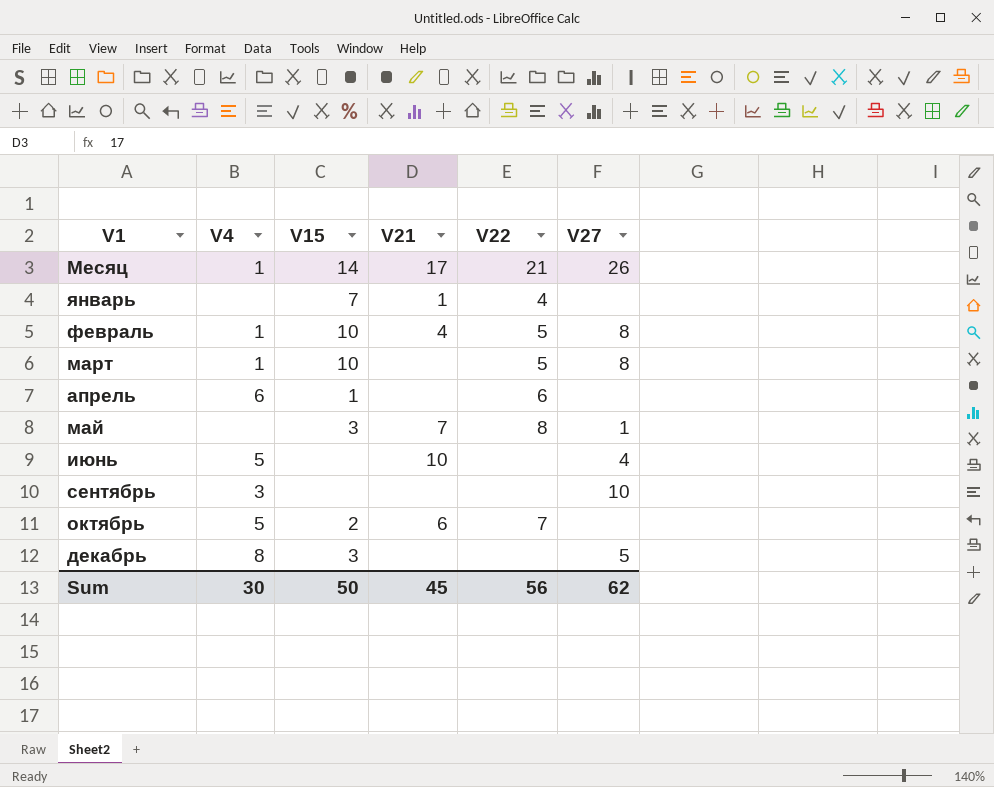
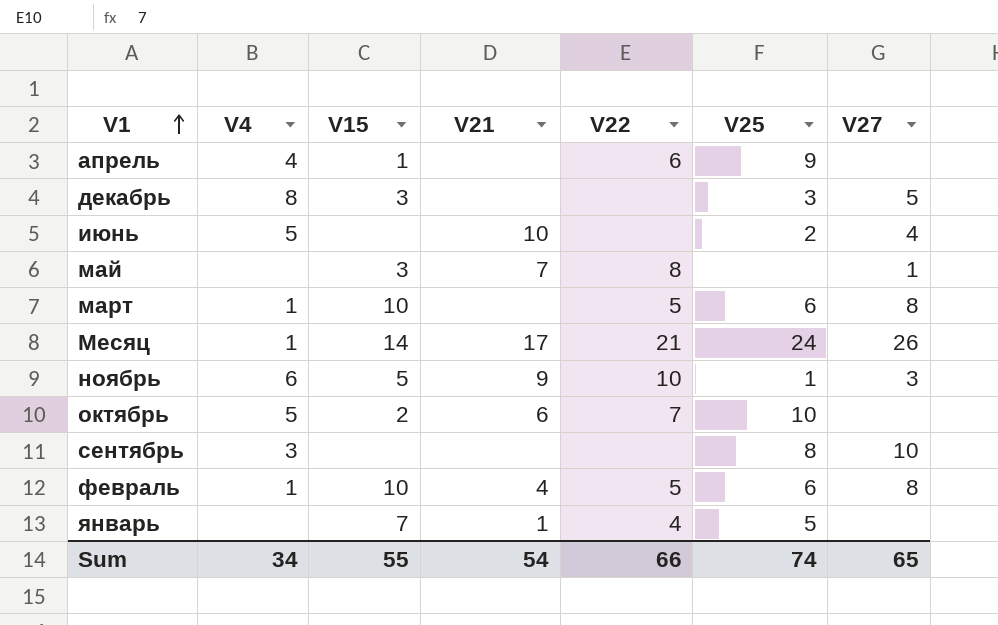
row order: none -> V1 ascending
column V25 | position: none -> 6
апрель | V4: 6 -> 4
row ноябрь: none -> 6 | 5 | 9 | 10 | 1 | 3
Sum | V4: 30 -> 34
Sum | V15: 50 -> 55
Sum | V21: 45 -> 54
Sum | V22: 56 -> 66
Sum | V27: 62 -> 65

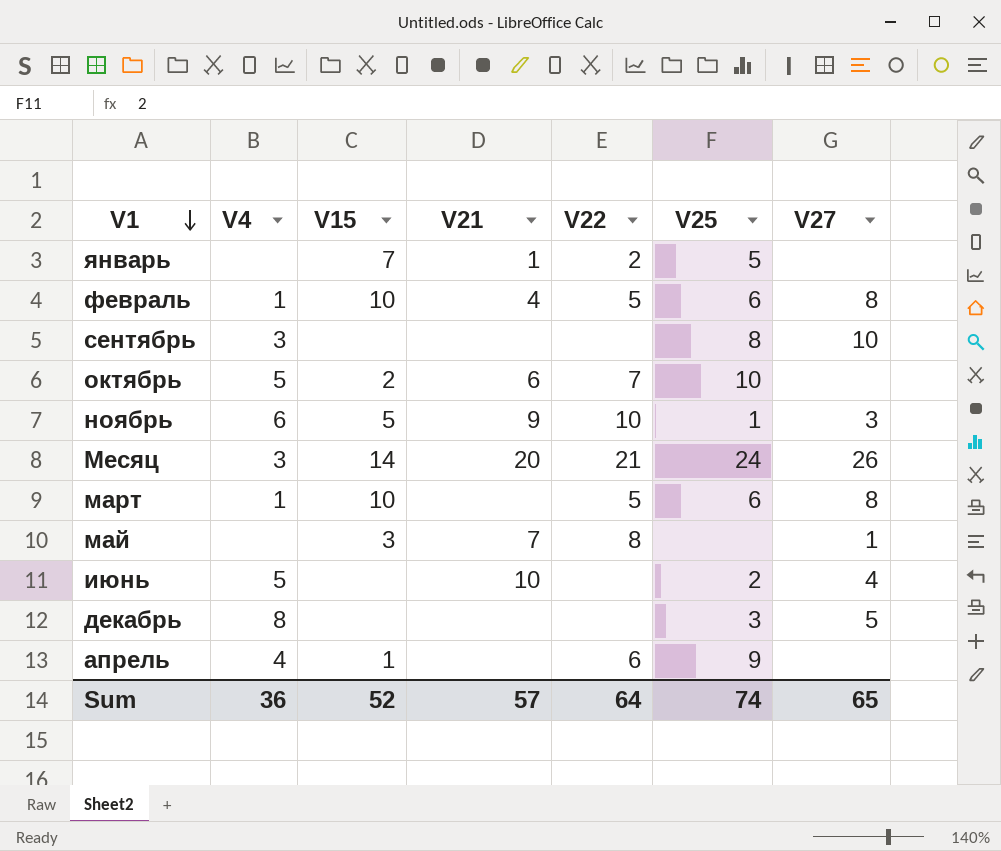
row order: V1 ascending -> V1 descending
январь | V22: 4 -> 2
Месяц | V4: 1 -> 3
Месяц | V21: 17 -> 20
декабрь | V15: 3 -> none
Sum | V4: 34 -> 36
Sum | V15: 55 -> 52
Sum | V21: 54 -> 57
Sum | V22: 66 -> 64

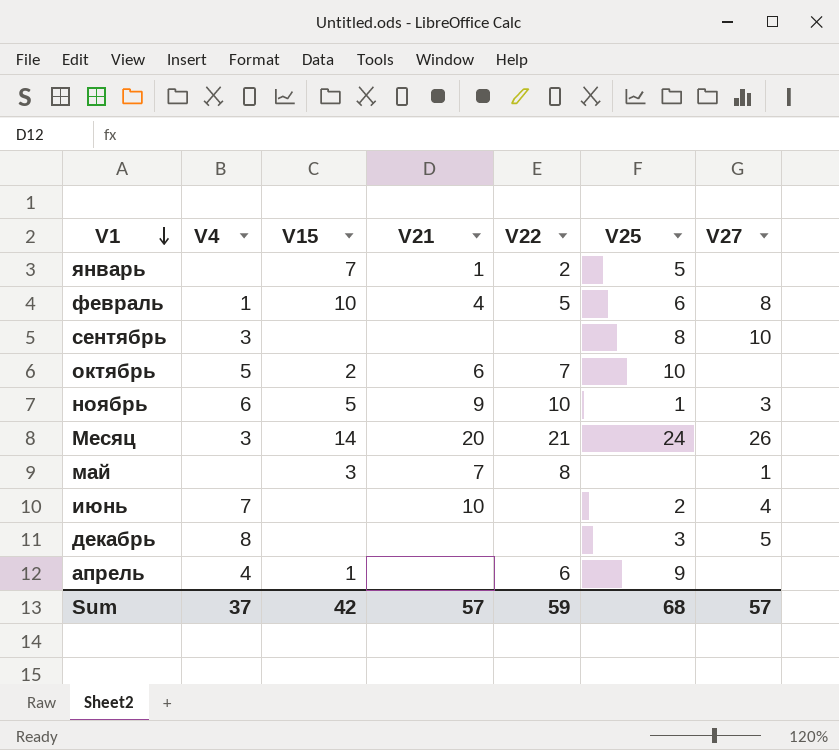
row март: 1 | 10 | none | 5 | 6 | 8 -> none
июнь | V4: 5 -> 7
Sum | V4: 36 -> 37
Sum | V15: 52 -> 42
Sum | V22: 64 -> 59
Sum | V25: 74 -> 68
Sum | V27: 65 -> 57

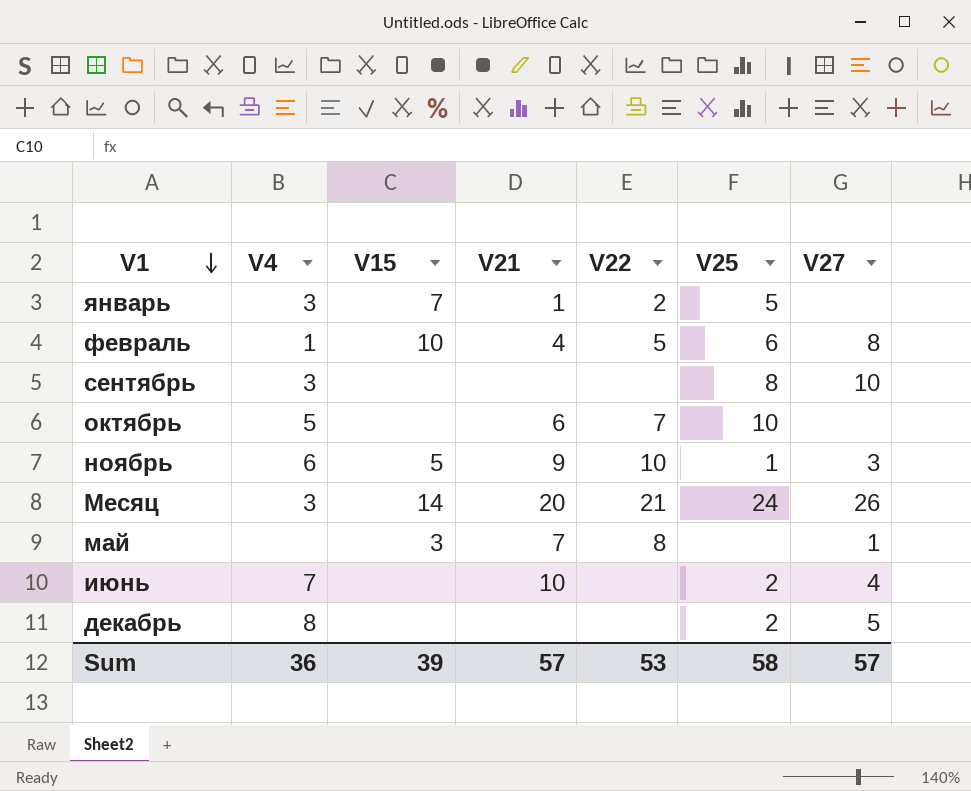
row апрель: 4 | 1 | none | 6 | 9 | none -> none
январь | V4: none -> 3
октябрь | V15: 2 -> none
декабрь | V25: 3 -> 2
Sum | V4: 37 -> 36
Sum | V15: 42 -> 39
Sum | V22: 59 -> 53
Sum | V25: 68 -> 58

